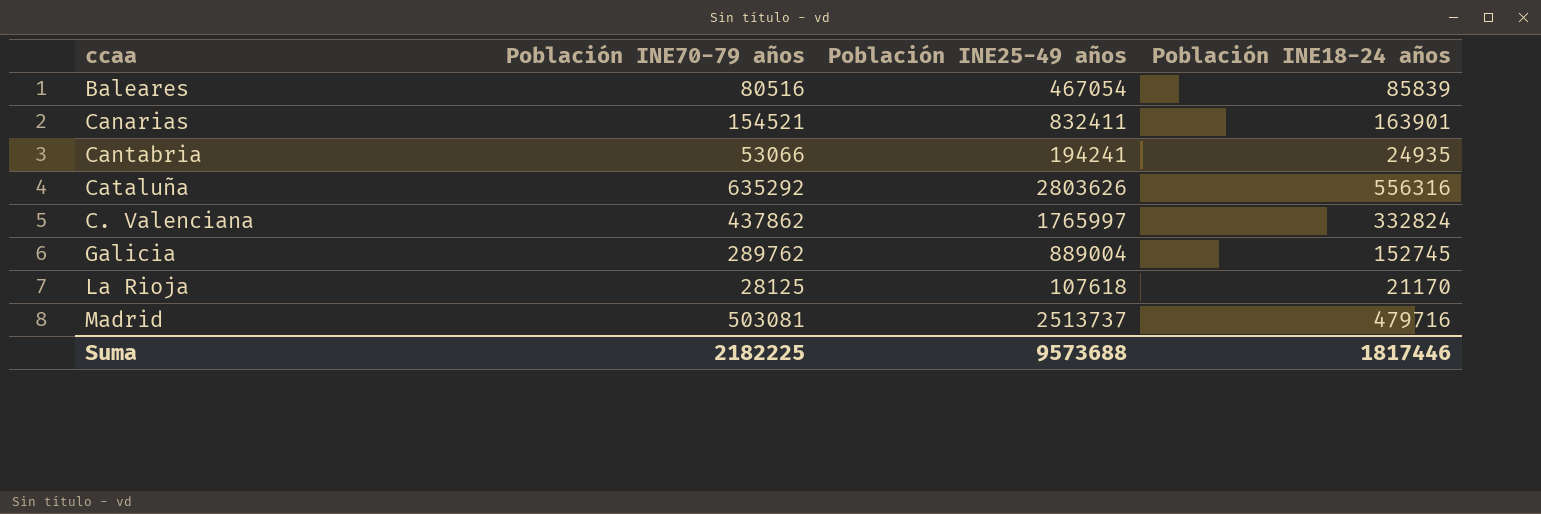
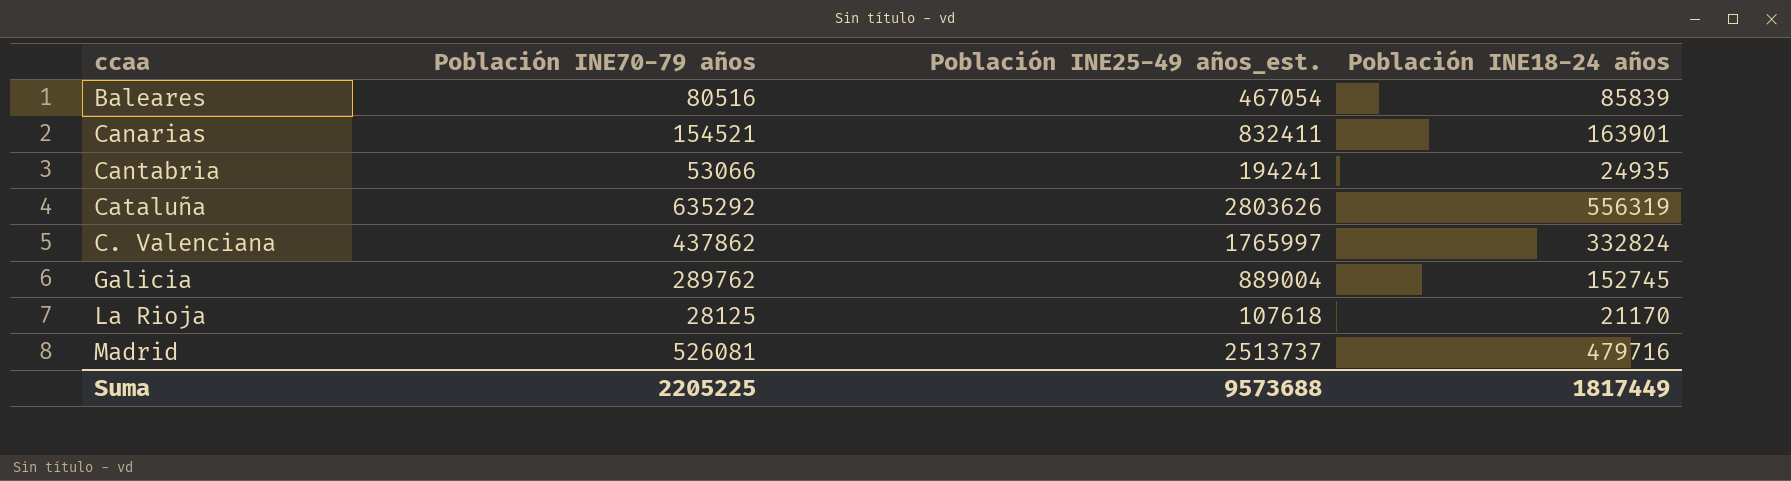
column name: Población INE25-49 años -> Población INE25-49 años_est.
Cataluña | Población INE18-24 años: 556316 -> 556319
Madrid | Población INE70-79 años: 503081 -> 526081
Suma | Población INE70-79 años: 2182225 -> 2205225
Suma | Población INE18-24 años: 1817446 -> 1817449

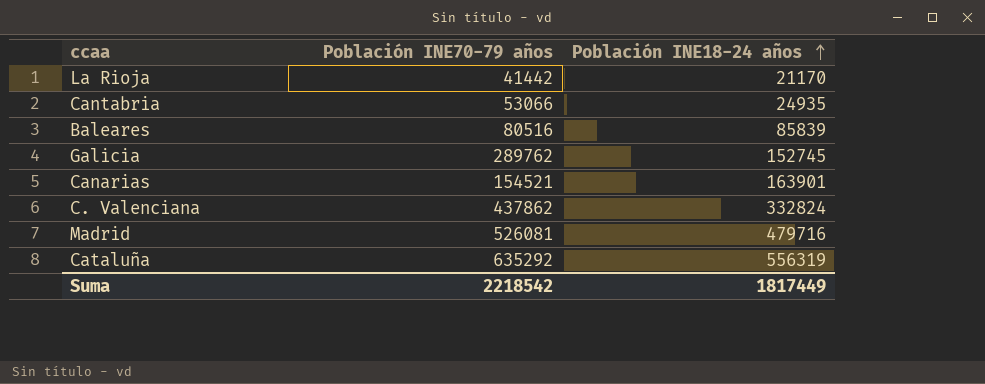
row order: none -> Población INE18-24 años ascending
column Población INE25-49 años_est. | position: 3 -> none
La Rioja | Población INE70-79 años: 28125 -> 41442
Suma | Población INE70-79 años: 2205225 -> 2218542

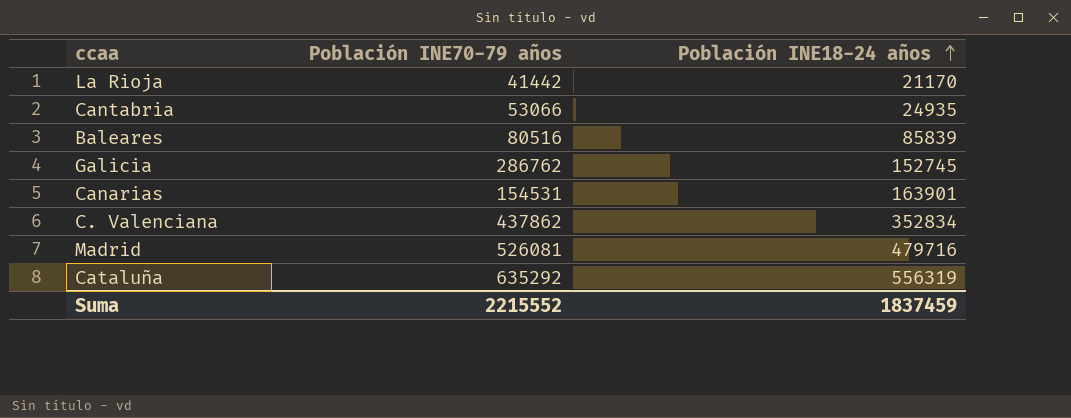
Galicia | Población INE70-79 años: 289762 -> 286762
Canarias | Población INE70-79 años: 154521 -> 154531
C. Valenciana | Población INE18-24 años: 332824 -> 352834
Suma | Población INE70-79 años: 2218542 -> 2215552
Suma | Población INE18-24 años: 1817449 -> 1837459

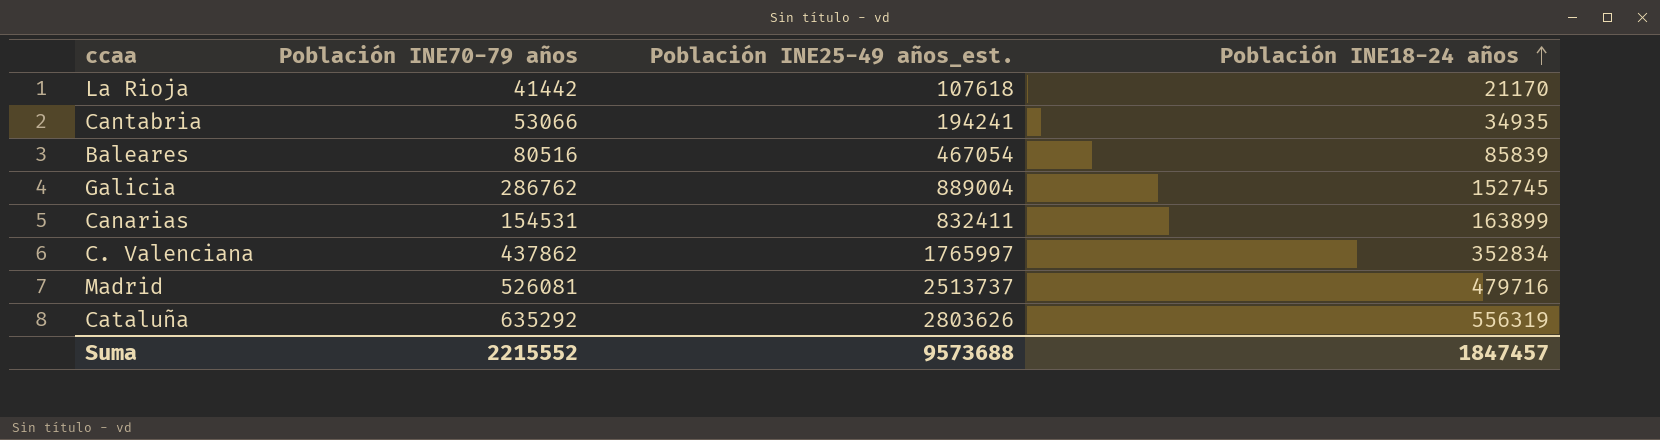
column Población INE25-49 años_est. | position: none -> 3
Cantabria | Población INE18-24 años: 24935 -> 34935
Canarias | Población INE18-24 años: 163901 -> 163899
Suma | Población INE18-24 años: 1837459 -> 1847457

